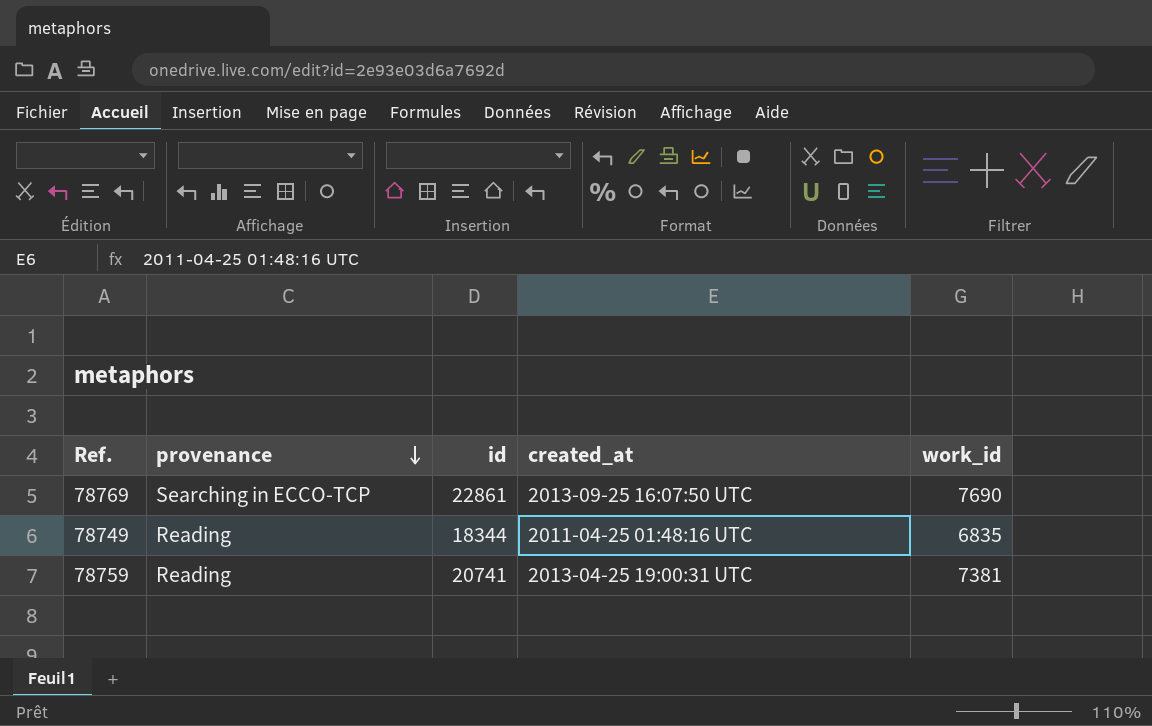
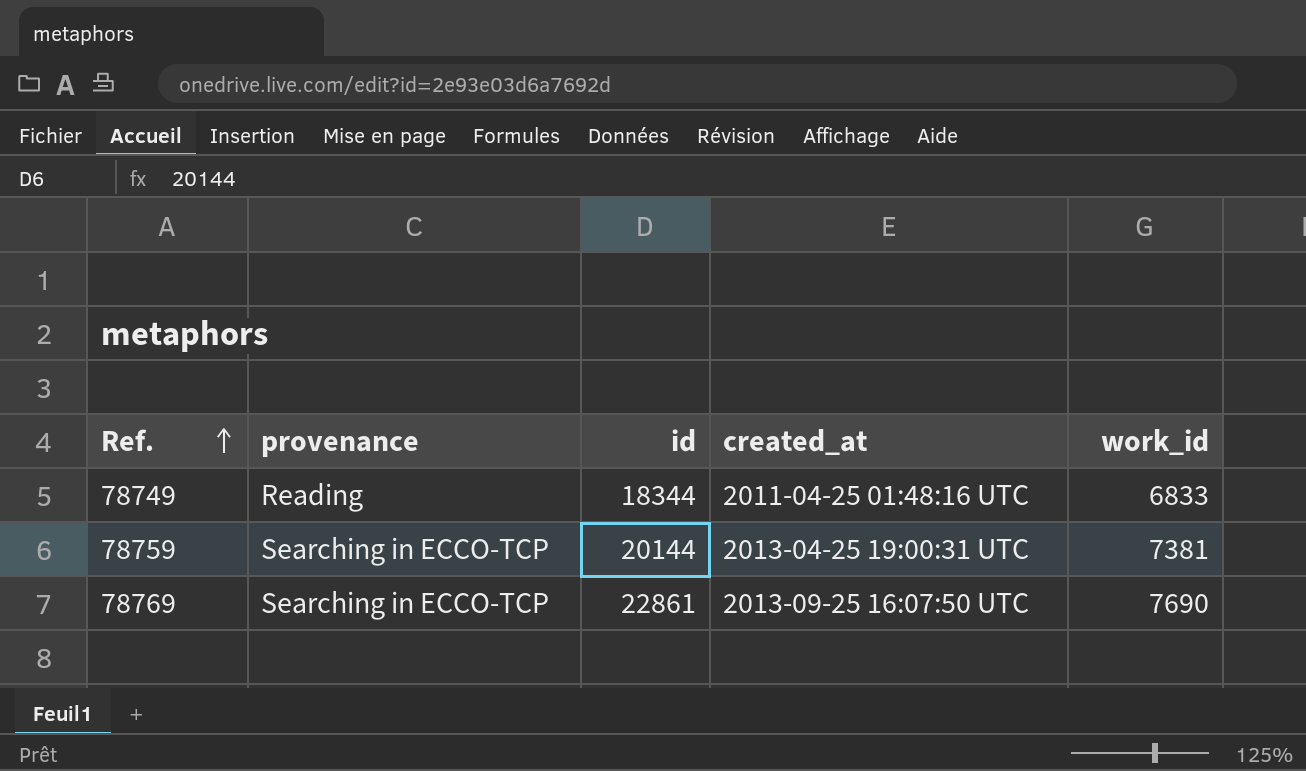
row order: provenance descending -> Ref. ascending
78749 | work_id: 6835 -> 6833
78759 | provenance: Reading -> Searching in ECCO-TCP
78759 | id: 20741 -> 20144

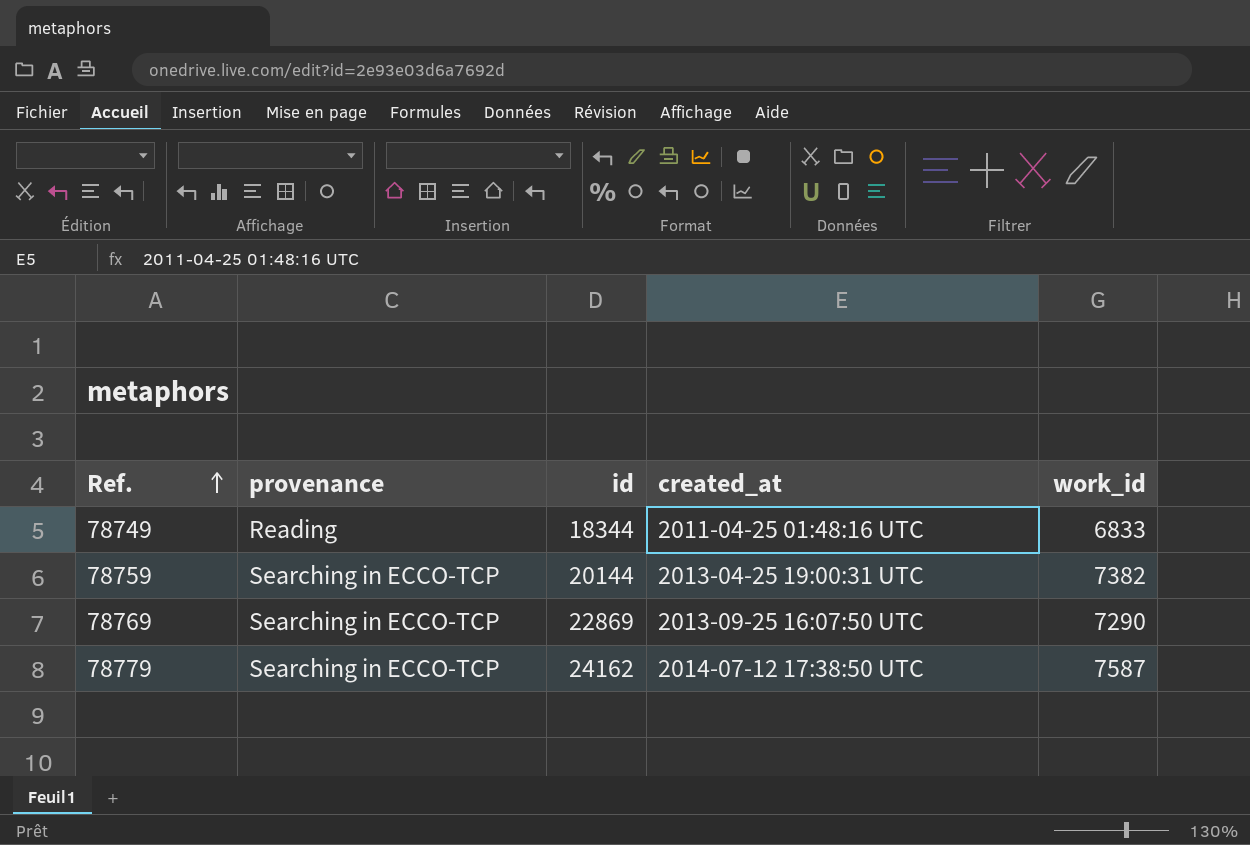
78759 | work_id: 7381 -> 7382
78769 | id: 22861 -> 22869
78769 | work_id: 7690 -> 7290
row 78779: none -> Searching in ECCO-TCP | 24162 | 2014-07-12 17:38:50 UTC | 7587

